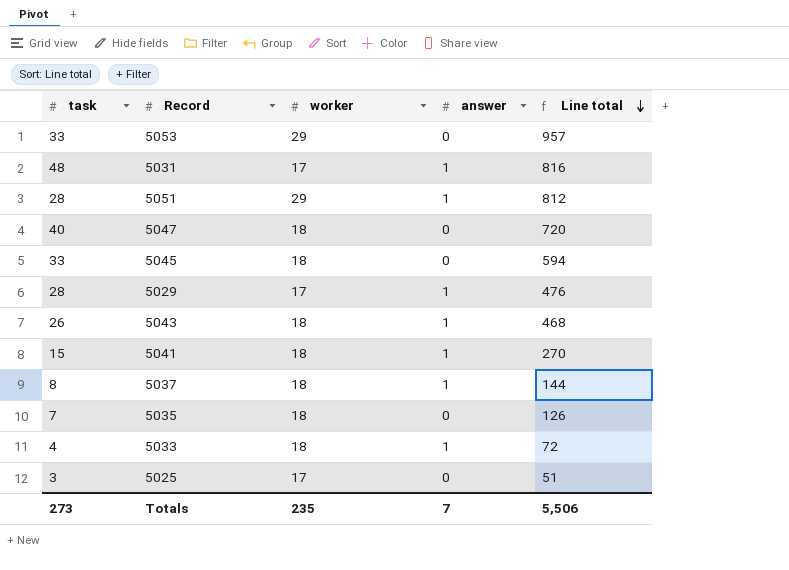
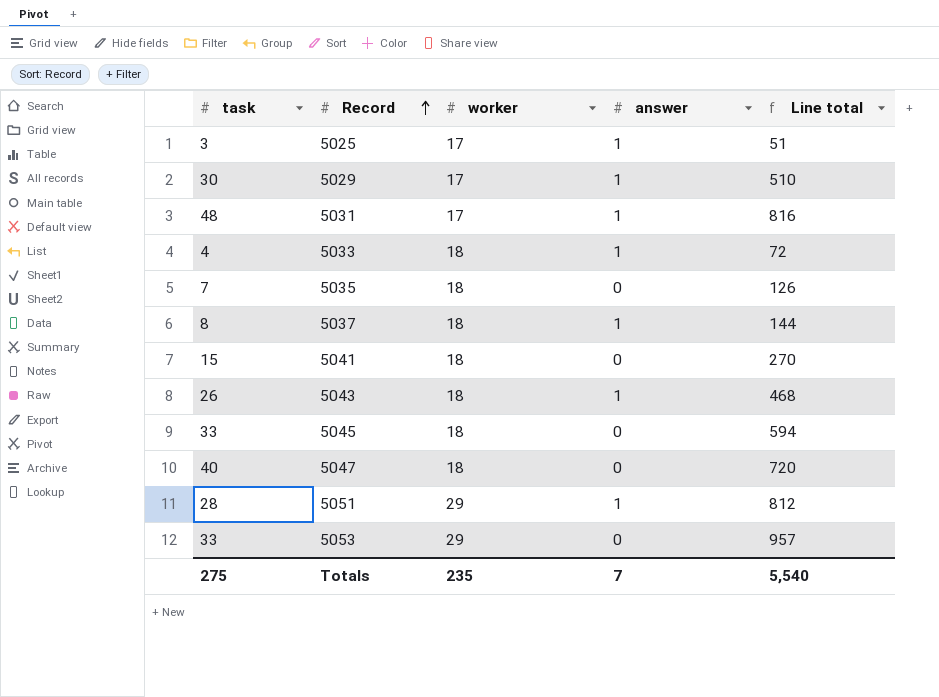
row order: Line total descending -> Record ascending
5025 | answer: 0 -> 1
5029 | task: 28 -> 30
5029 | Line total: 476 -> 510
5041 | answer: 1 -> 0
Totals | task: 273 -> 275
Totals | Line total: 5,506 -> 5,540

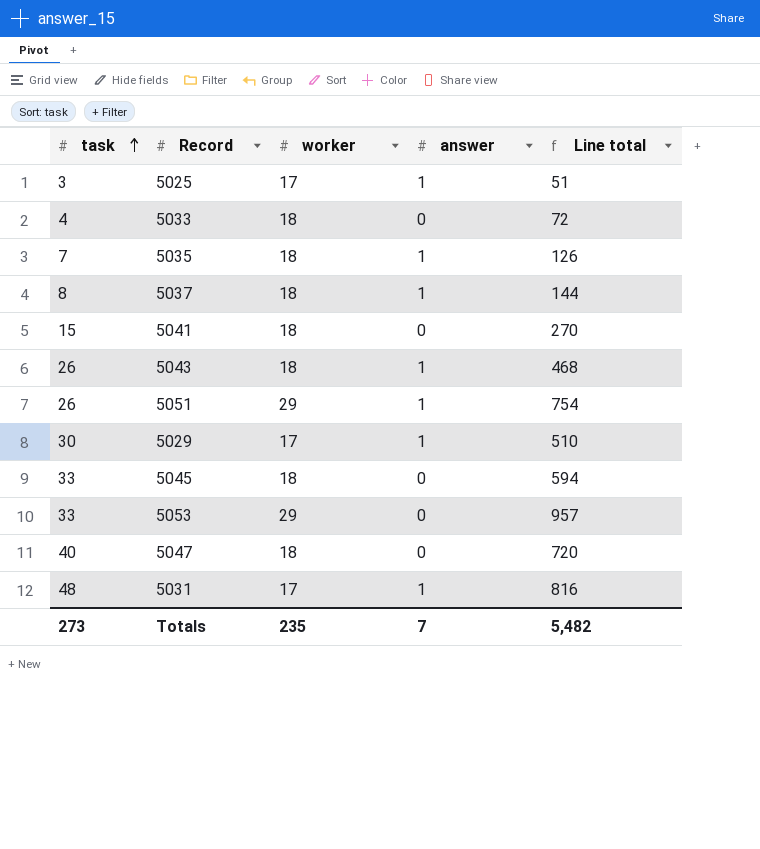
row order: Record ascending -> task ascending
5033 | answer: 1 -> 0
5035 | answer: 0 -> 1
5051 | task: 28 -> 26
5051 | Line total: 812 -> 754
Totals | task: 275 -> 273
Totals | Line total: 5,540 -> 5,482

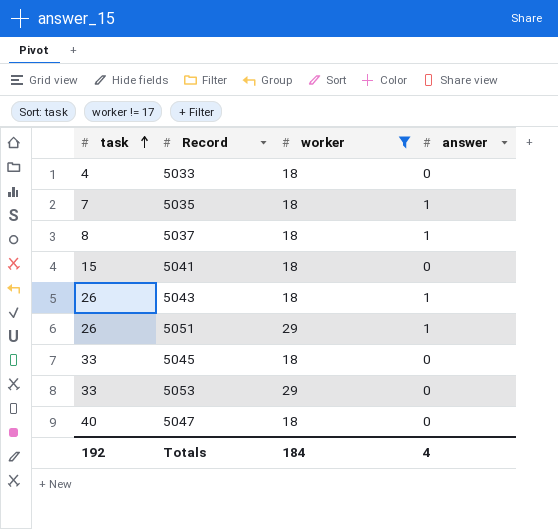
filter: none -> worker != 17
column Line total | formula: [task] * [worker] -> none
Totals | task: 273 -> 192
Totals | worker: 235 -> 184
Totals | answer: 7 -> 4

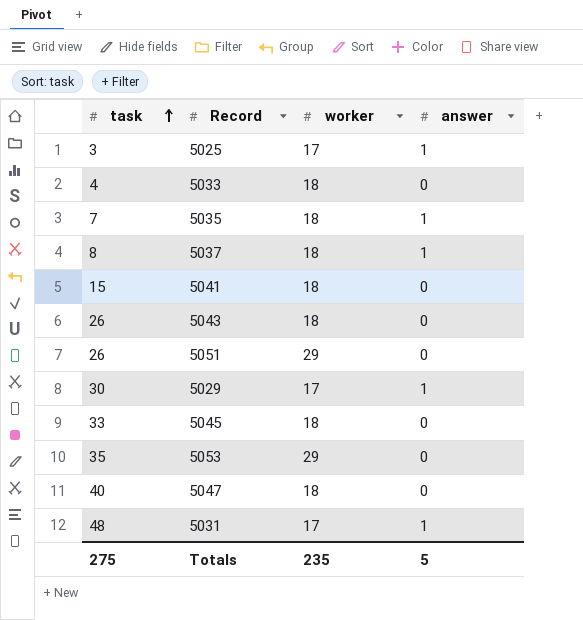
filter: worker != 17 -> none
5043 | answer: 1 -> 0
5051 | answer: 1 -> 0
5053 | task: 33 -> 35
Totals | task: 192 -> 275
Totals | worker: 184 -> 235
Totals | answer: 4 -> 5

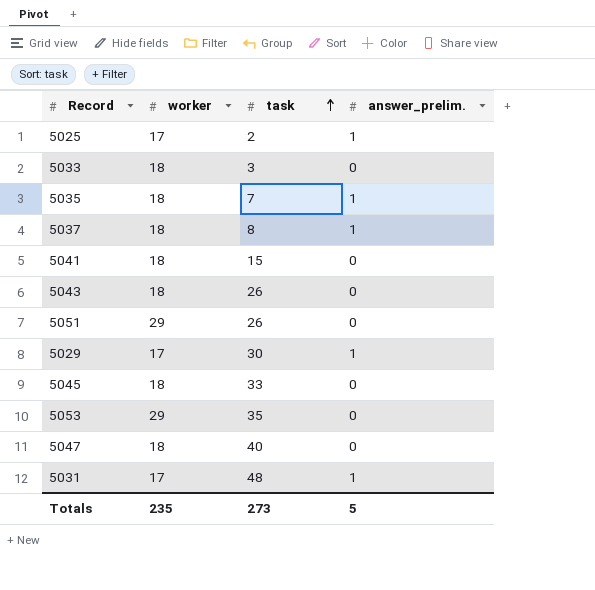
column task | position: 1 -> 3
column name: answer -> answer_prelim.
5025 | task: 3 -> 2
5033 | task: 4 -> 3
Totals | task: 275 -> 273

